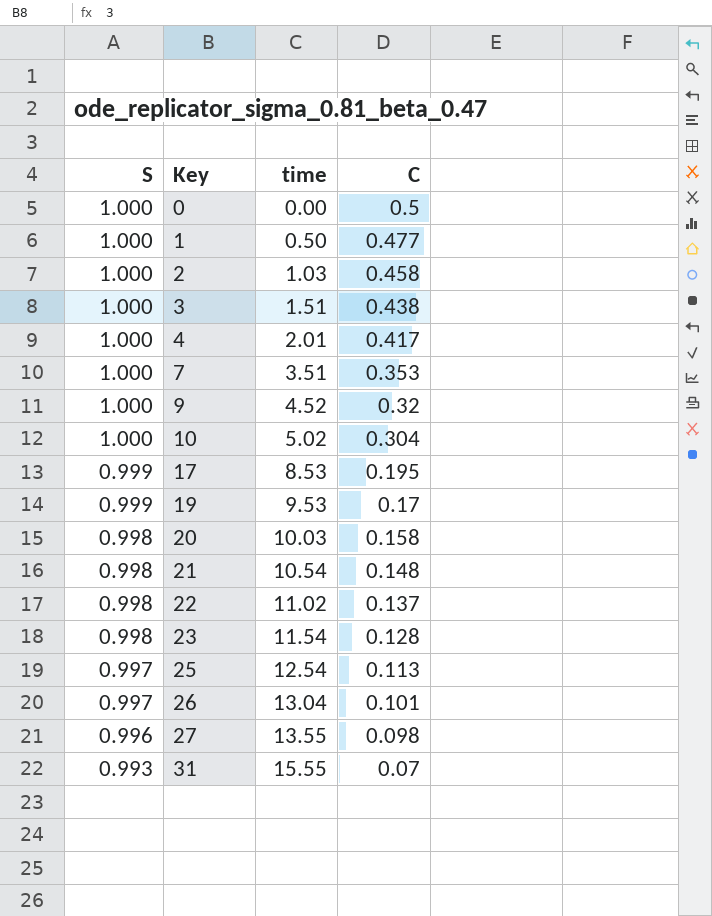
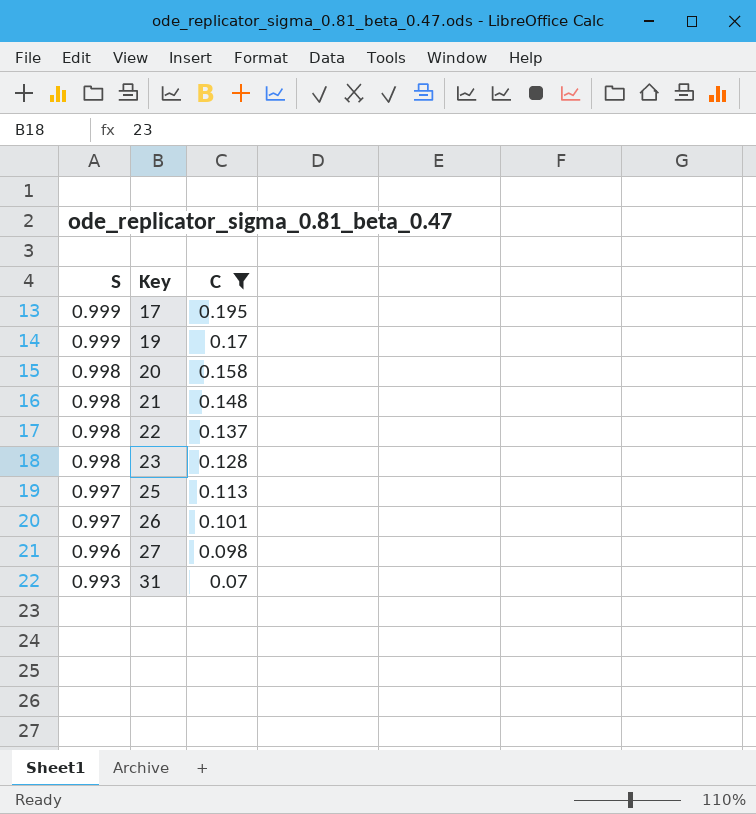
filter: none -> C <= 0.195
column time | position: 3 -> none

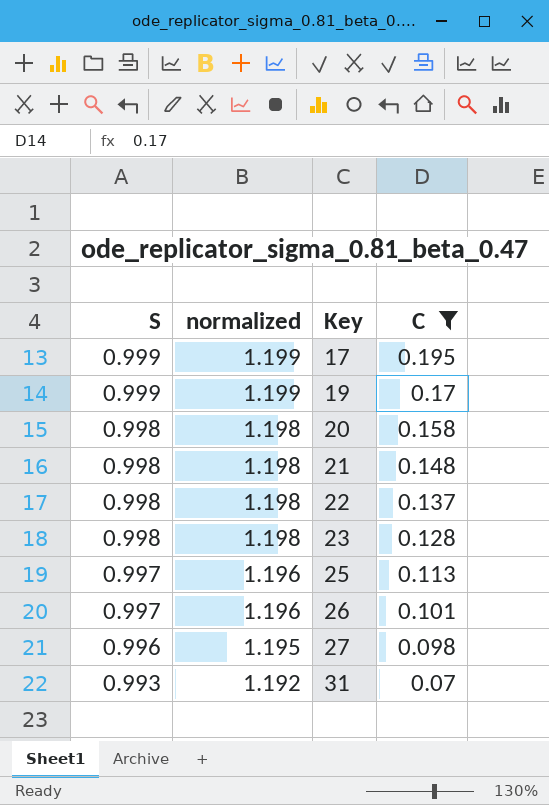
column normalized | formula: none -> [S] * 1.2

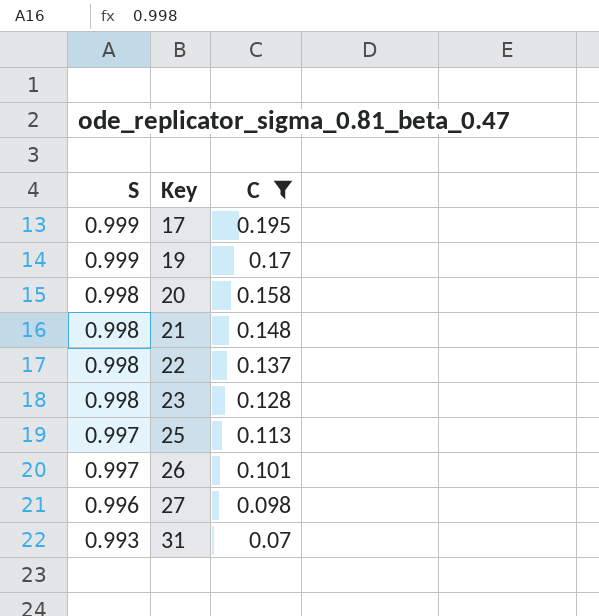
column normalized | formula: [S] * 1.2 -> none

